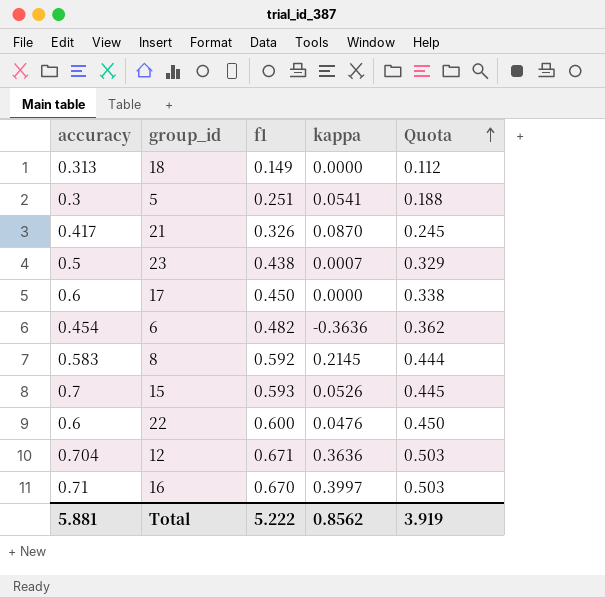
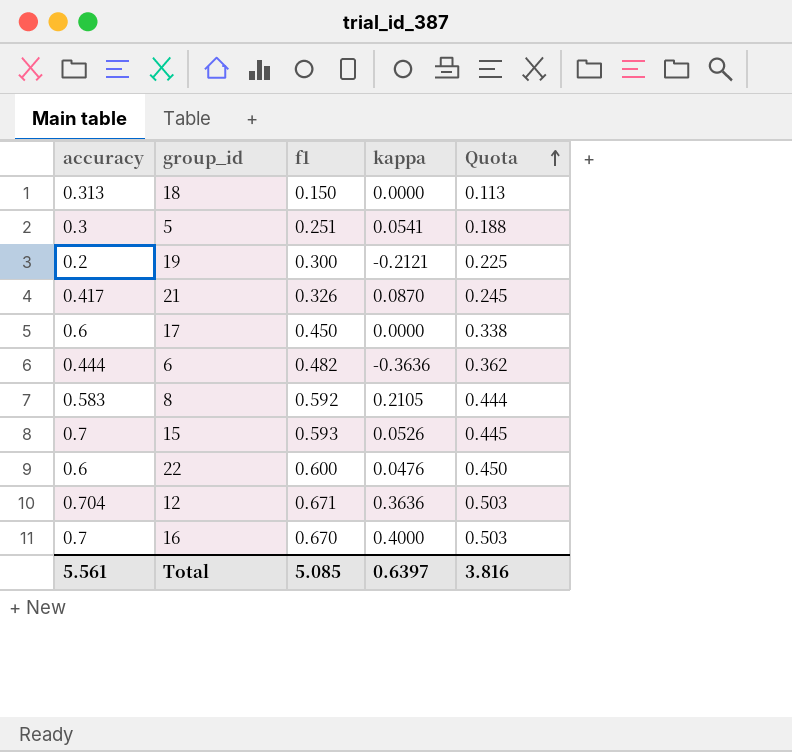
row 23: 0.5 | 0.438 | 0.0007 | 0.329 -> none
18 | f1: 0.149 -> 0.150
18 | Quota: 0.112 -> 0.113
row 19: none -> 0.2 | 0.300 | -0.2121 | 0.225
6 | accuracy: 0.454 -> 0.444
8 | kappa: 0.2145 -> 0.2105
16 | accuracy: 0.71 -> 0.7
16 | kappa: 0.3997 -> 0.4000
Total | accuracy: 5.881 -> 5.561
Total | f1: 5.222 -> 5.085
Total | kappa: 0.8562 -> 0.6397
Total | Quota: 3.919 -> 3.816

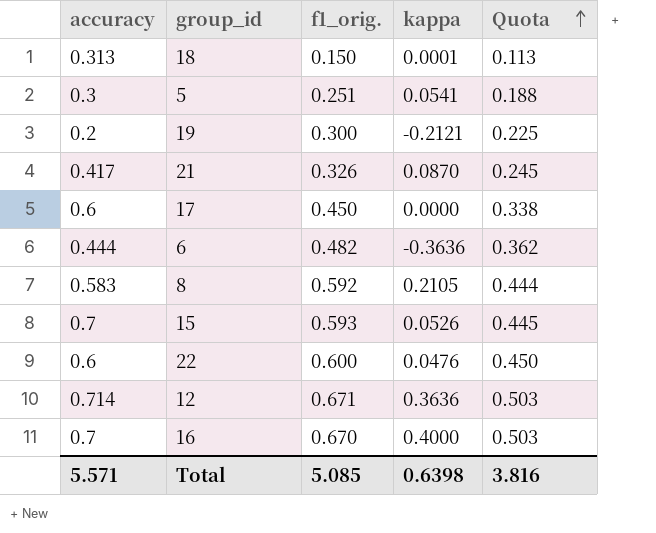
column name: f1 -> f1_orig.
18 | kappa: 0.0000 -> 0.0001
12 | accuracy: 0.704 -> 0.714
Total | accuracy: 5.561 -> 5.571
Total | kappa: 0.6397 -> 0.6398

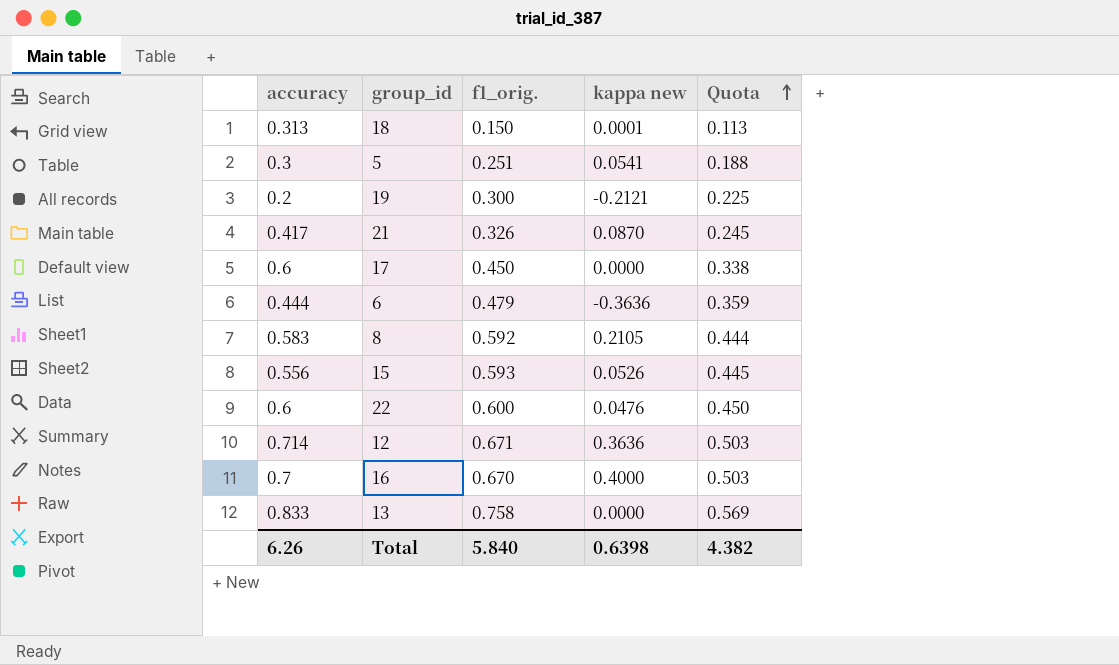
column name: kappa -> kappa new
6 | f1_orig.: 0.482 -> 0.479
6 | Quota: 0.362 -> 0.359
15 | accuracy: 0.7 -> 0.556
row 13: none -> 0.833 | 0.758 | 0.0000 | 0.569
Total | accuracy: 5.571 -> 6.26
Total | f1_orig.: 5.085 -> 5.840
Total | Quota: 3.816 -> 4.382

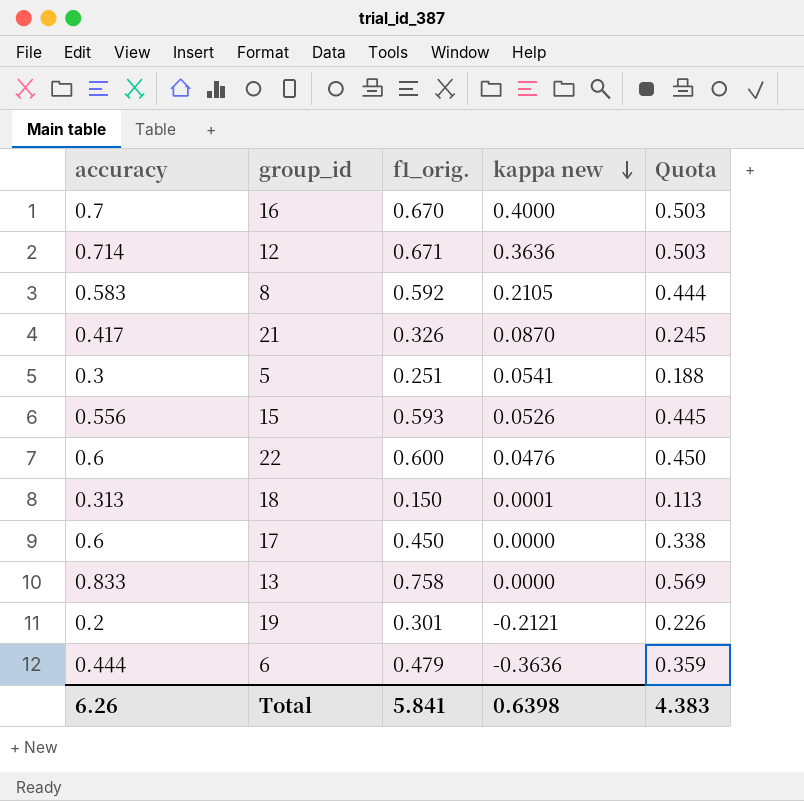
row order: Quota ascending -> kappa new descending
19 | f1_orig.: 0.300 -> 0.301
19 | Quota: 0.225 -> 0.226
Total | f1_orig.: 5.840 -> 5.841
Total | Quota: 4.382 -> 4.383

